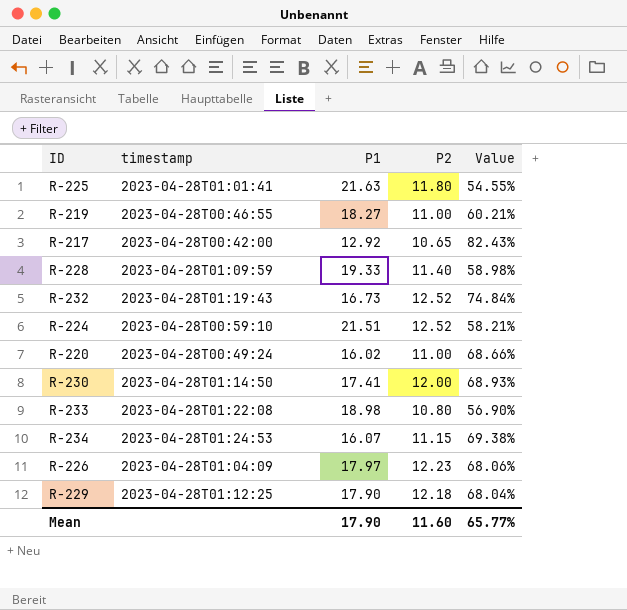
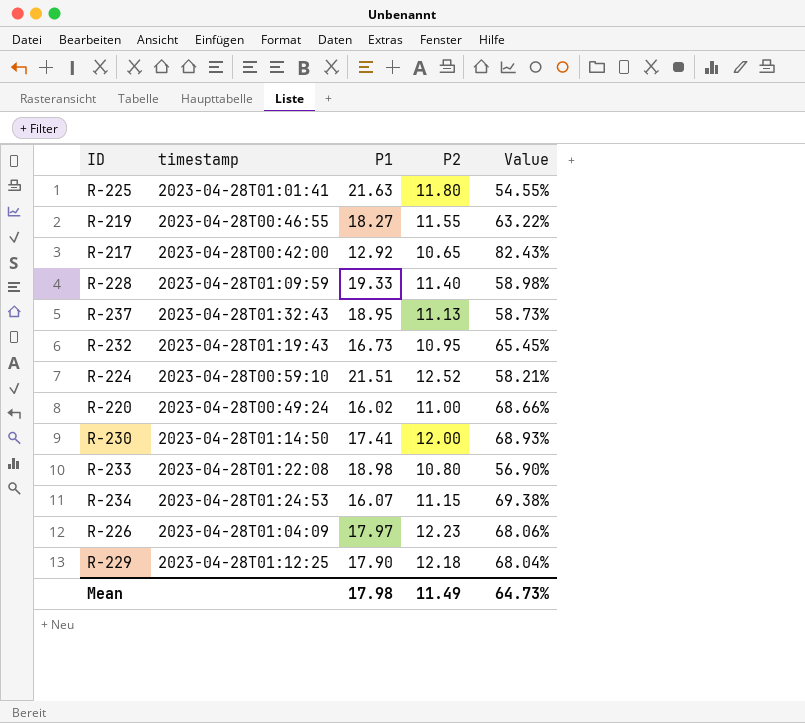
R-219 | P2: 11.00 -> 11.55
R-219 | Value: 60.21% -> 63.22%
row R-237: none -> 2023-04-28T01:32:43 | 18.95 | 11.13 | 58.73%
R-232 | P2: 12.52 -> 10.95
R-232 | Value: 74.84% -> 65.45%
Mean | P1: 17.90 -> 17.98
Mean | P2: 11.60 -> 11.49
Mean | Value: 65.77% -> 64.73%

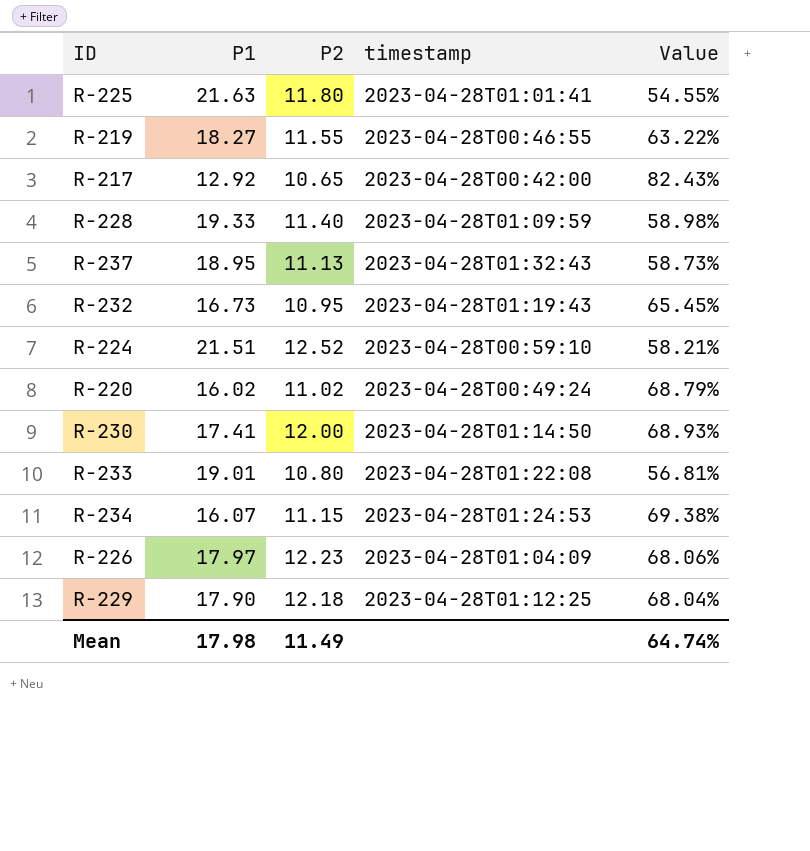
column timestamp | position: 2 -> 4
R-220 | P2: 11.00 -> 11.02
R-220 | Value: 68.66% -> 68.79%
R-233 | P1: 18.98 -> 19.01
R-233 | Value: 56.90% -> 56.81%
Mean | Value: 64.73% -> 64.74%

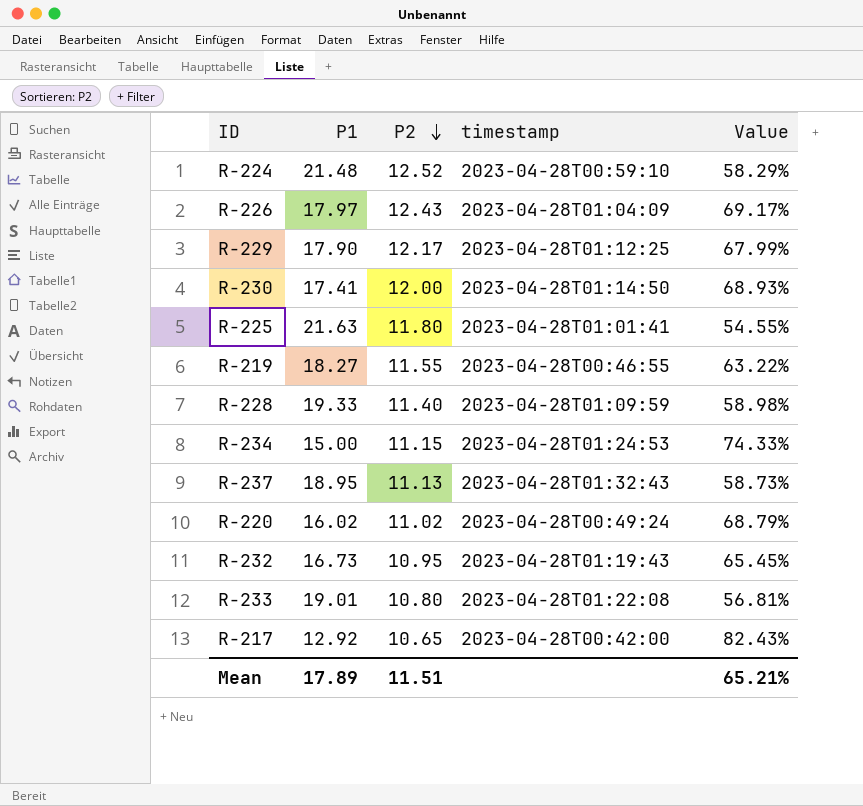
row order: none -> P2 descending
R-224 | P1: 21.51 -> 21.48
R-224 | Value: 58.21% -> 58.29%
R-226 | P2: 12.23 -> 12.43
R-226 | Value: 68.06% -> 69.17%
R-229 | P2: 12.18 -> 12.17
R-229 | Value: 68.04% -> 67.99%
R-234 | P1: 16.07 -> 15.00
R-234 | Value: 69.38% -> 74.33%
Mean | P1: 17.98 -> 17.89
Mean | P2: 11.49 -> 11.51
Mean | Value: 64.74% -> 65.21%

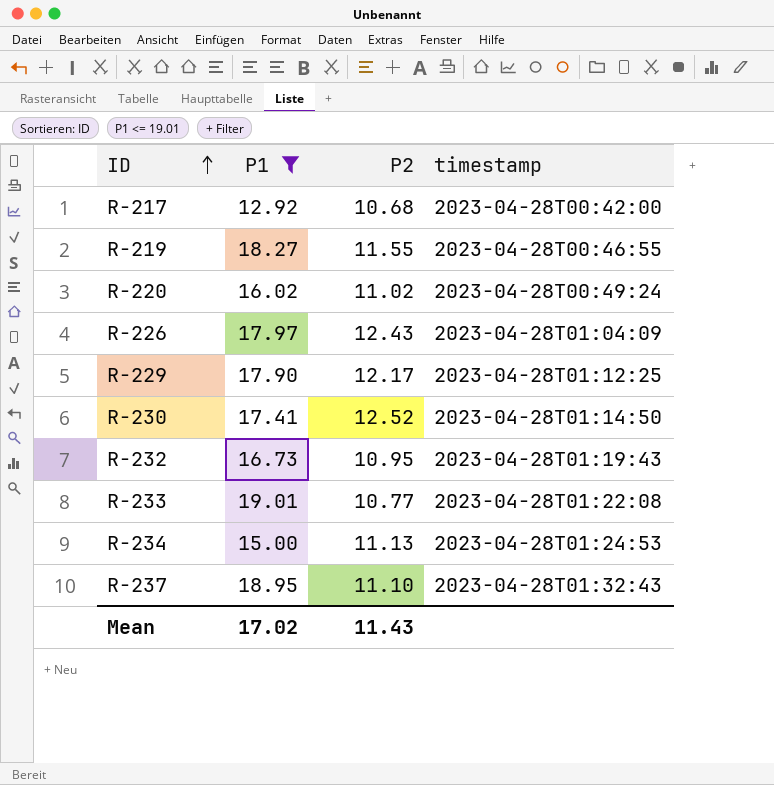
filter: none -> P1 <= 19.01
row order: P2 descending -> ID ascending
column Value | formula: [P2] / [P1] -> none
R-217 | P2: 10.65 -> 10.68
R-230 | P2: 12.00 -> 12.52
R-233 | P2: 10.80 -> 10.77
R-234 | P2: 11.15 -> 11.13
R-237 | P2: 11.13 -> 11.10
Mean | P1: 17.89 -> 17.02
Mean | P2: 11.51 -> 11.43

